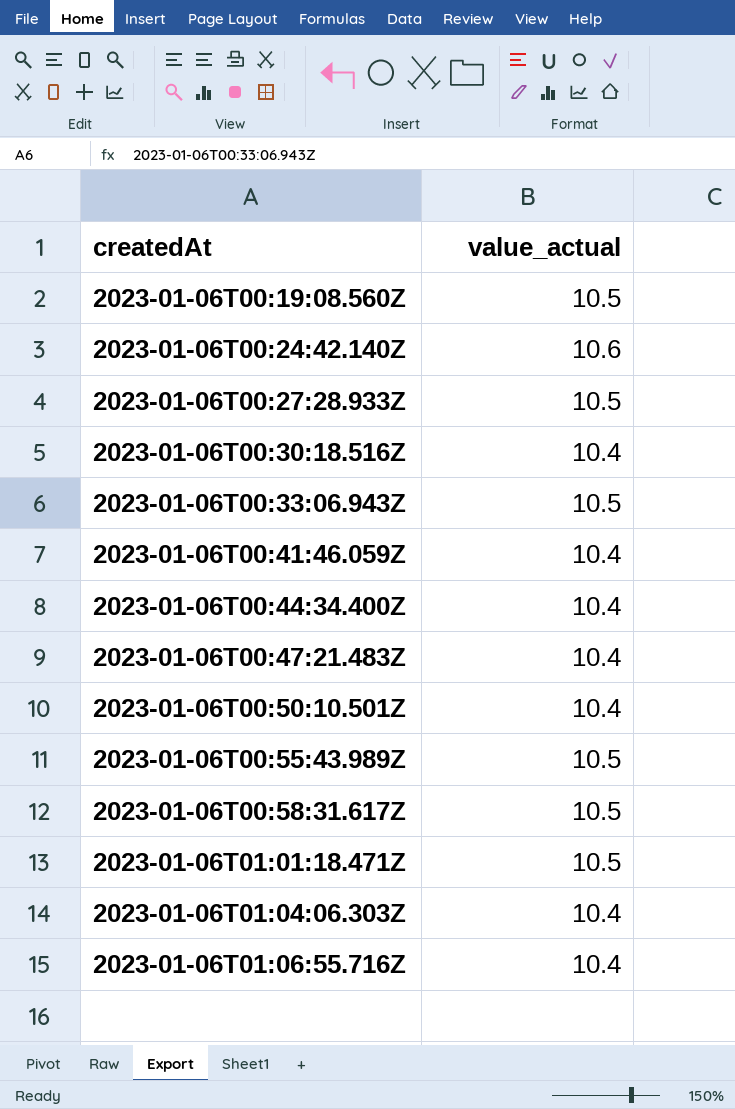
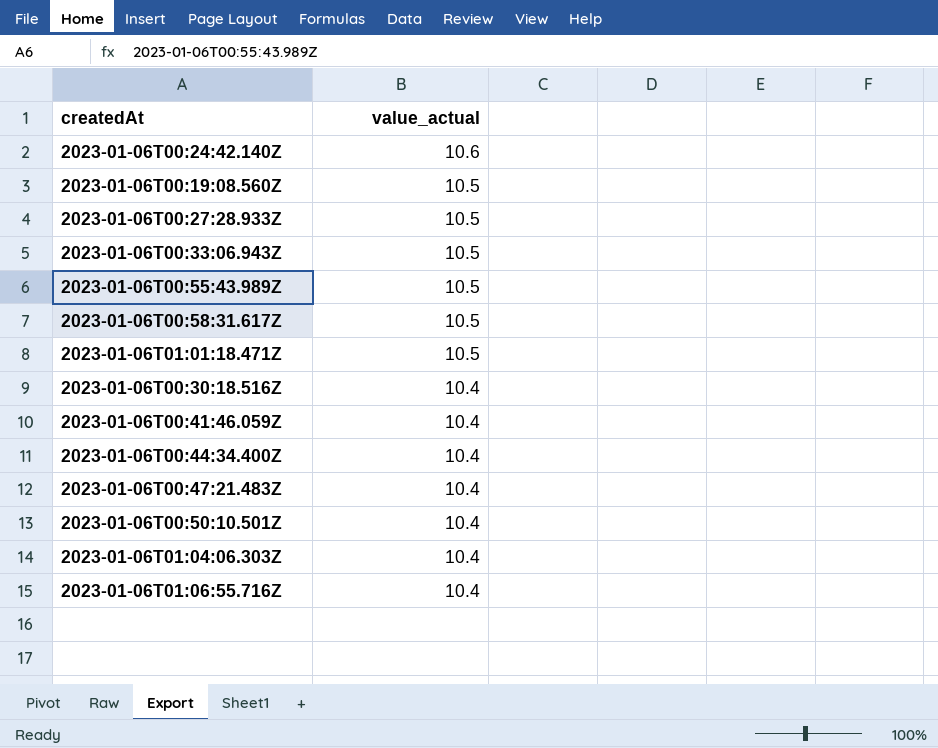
row order: createdAt ascending -> value_actual descending

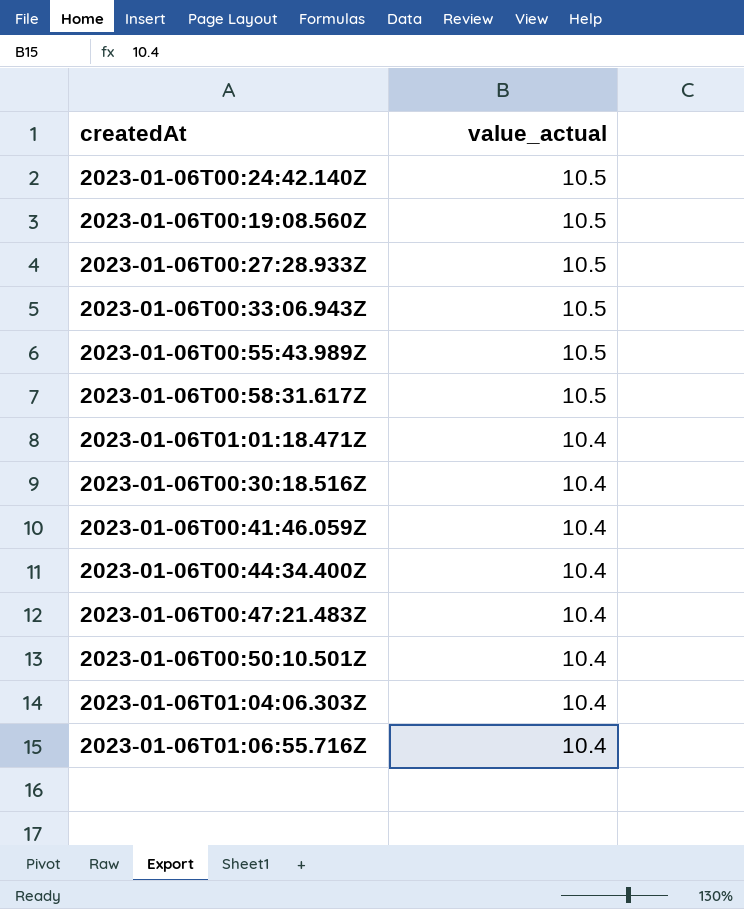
2023-01-06T00:24:42.140Z | value_actual: 10.6 -> 10.5
2023-01-06T01:01:18.471Z | value_actual: 10.5 -> 10.4

